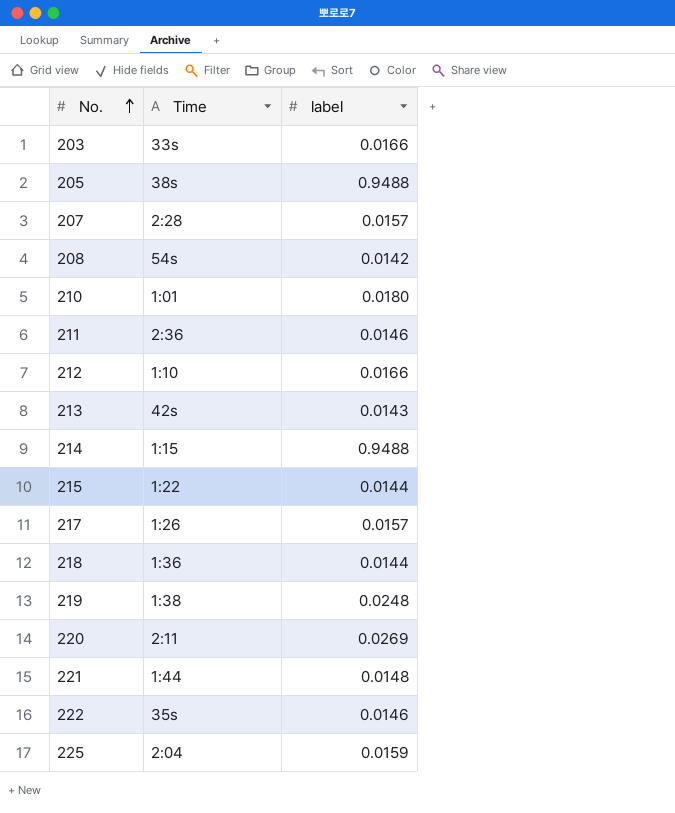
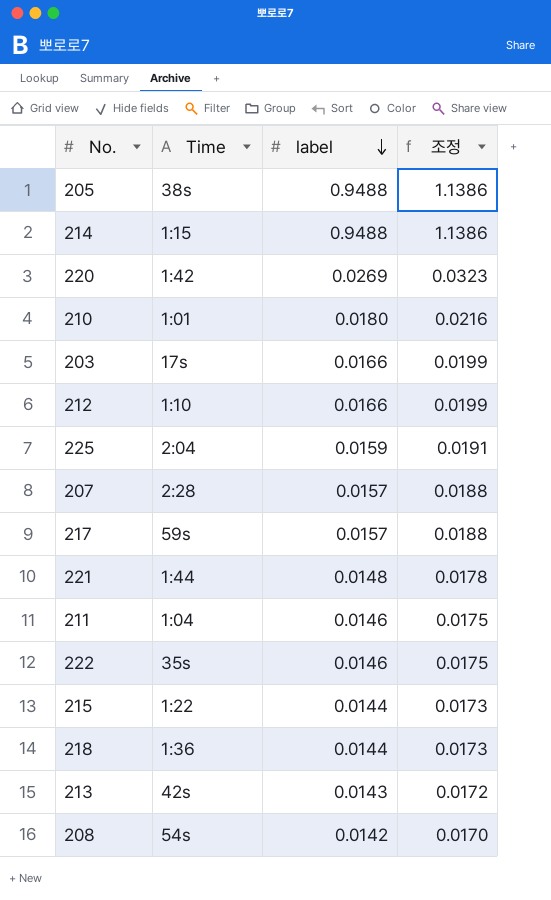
row order: No. ascending -> label descending
column 조정 | formula: none -> [label] * 1.2
row 219: 1:38 | 0.0248 -> none
220 | Time: 2:11 -> 1:42
203 | Time: 33s -> 17s
217 | Time: 1:26 -> 59s
211 | Time: 2:36 -> 1:04

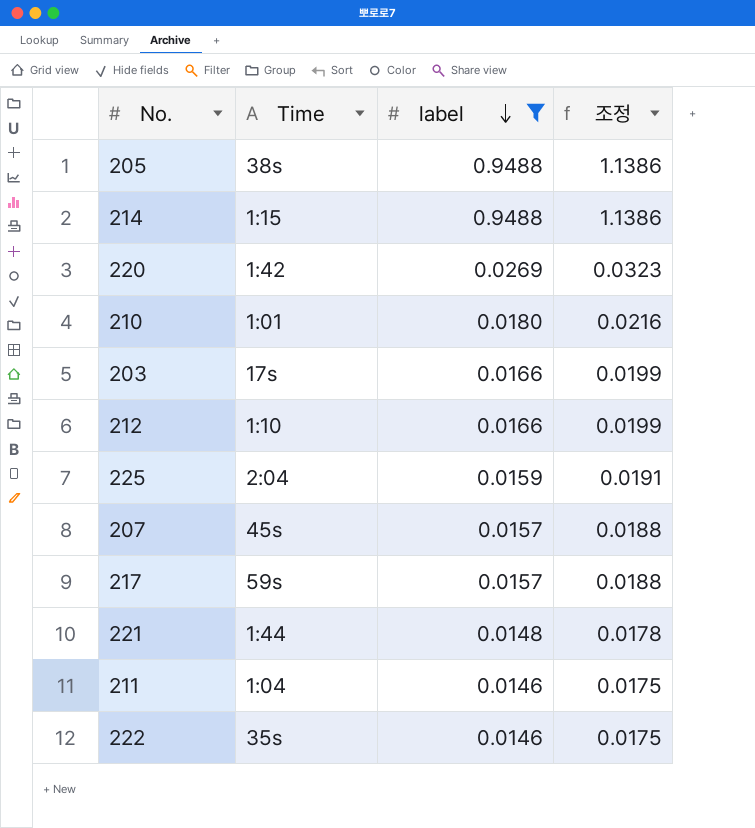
filter: none -> label >= 0.0146
207 | Time: 2:28 -> 45s

